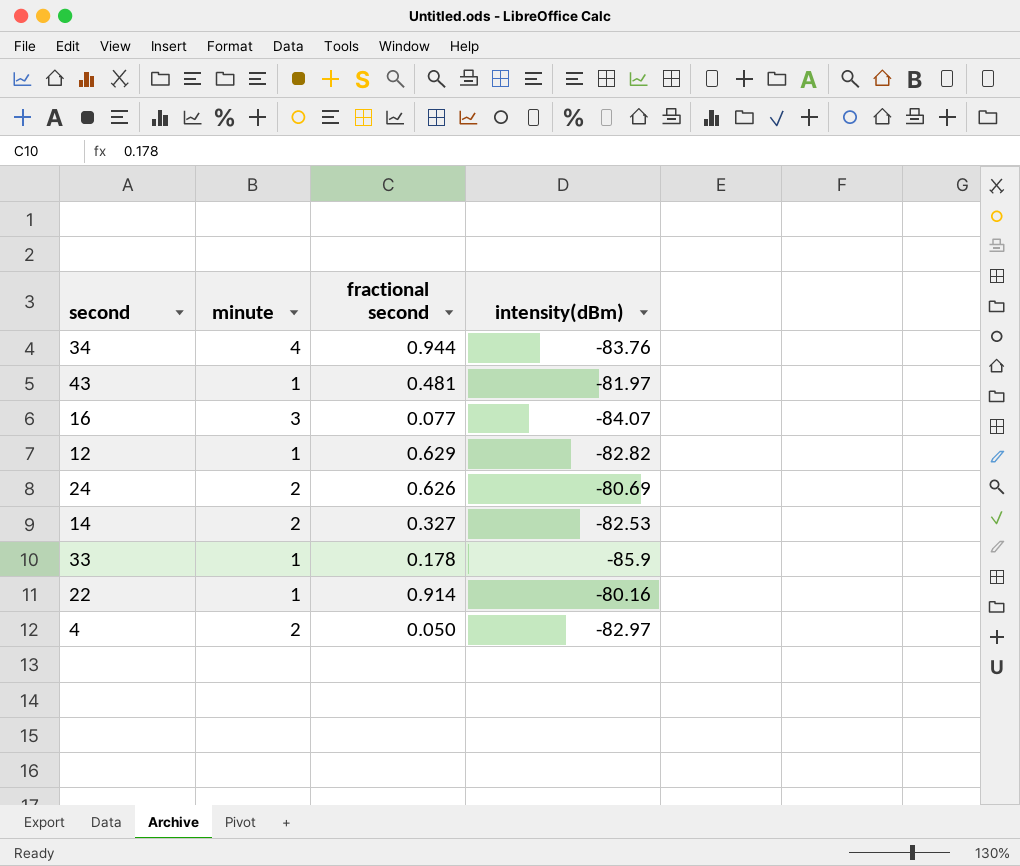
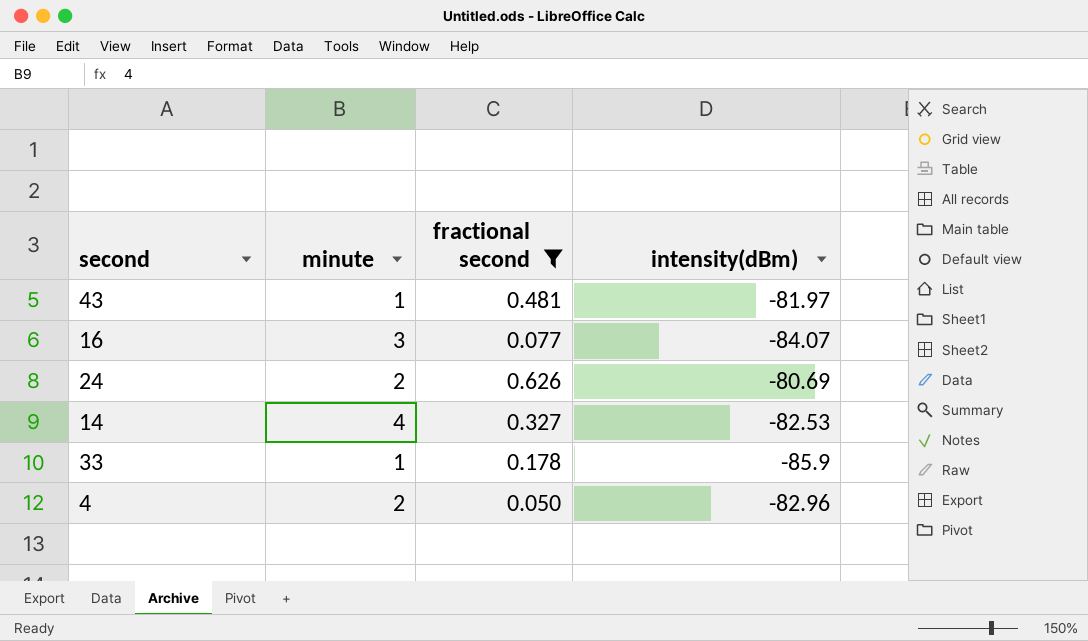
filter: none -> fractional second <= 0.626
14 | minute: 2 -> 4
4 | intensity(dBm): -82.97 -> -82.96

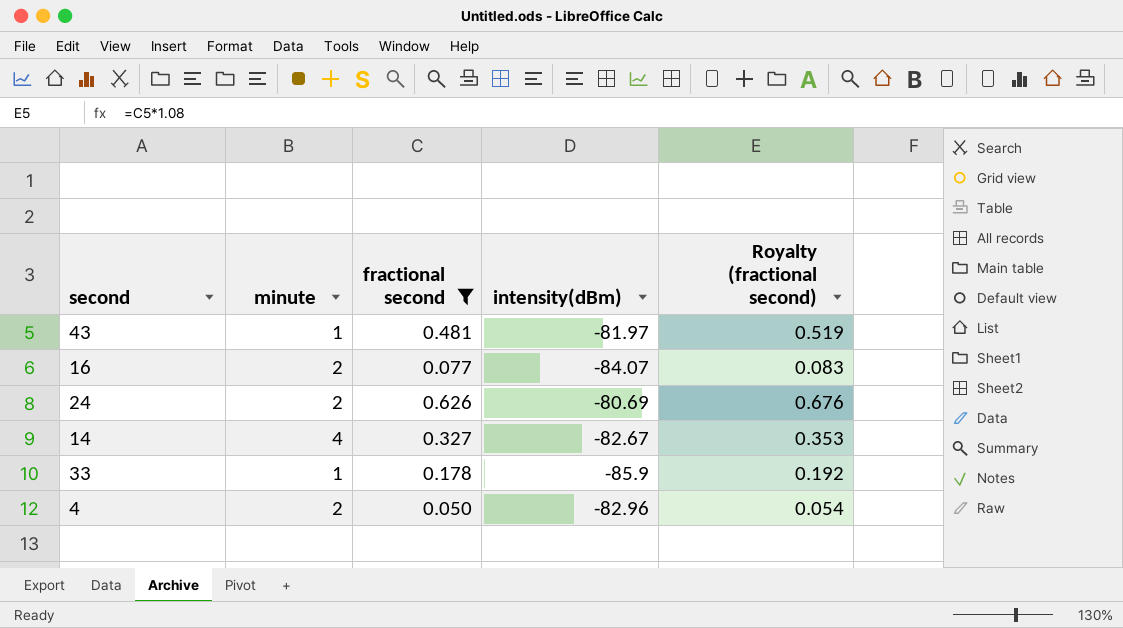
column Royalty (fractional second) | formula: none -> [fractional second] * 1.08
16 | minute: 3 -> 2
14 | intensity(dBm): -82.53 -> -82.67

